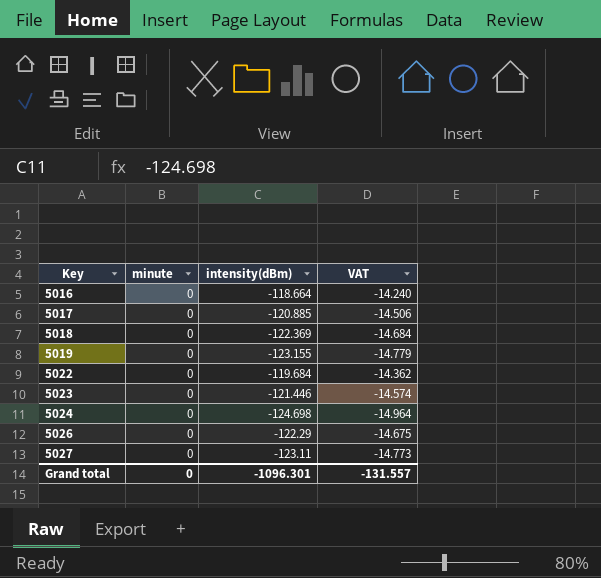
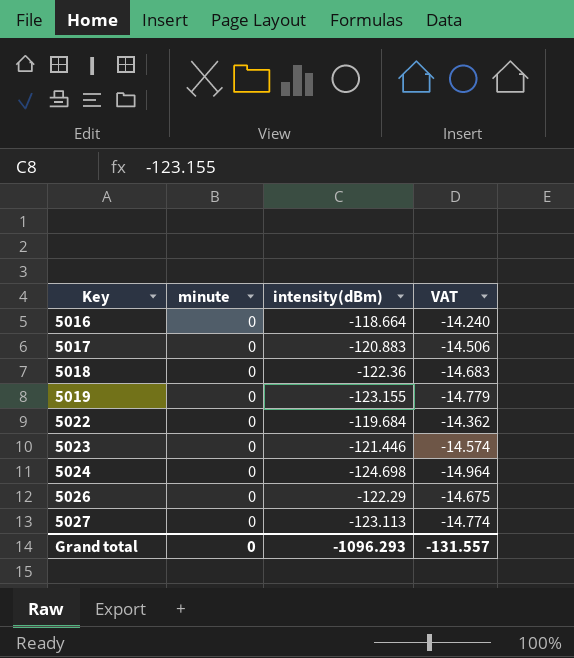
5017 | intensity(dBm): -120.885 -> -120.883
5018 | intensity(dBm): -122.369 -> -122.36
5018 | VAT: -14.684 -> -14.683
5027 | intensity(dBm): -123.11 -> -123.113
5027 | VAT: -14.773 -> -14.774
Grand total | intensity(dBm): -1096.301 -> -1096.293

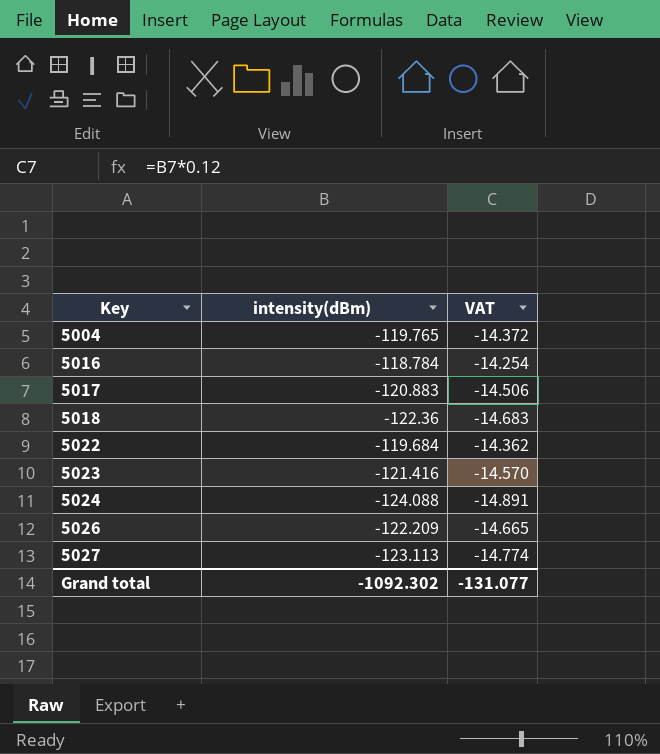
column minute | position: 2 -> none
row 5019: 0 | -123.155 | -14.779 -> none
row 5004: none -> -119.765 | -14.372
5016 | intensity(dBm): -118.664 -> -118.784
5016 | VAT: -14.240 -> -14.254
5023 | intensity(dBm): -121.446 -> -121.416
5023 | VAT: -14.574 -> -14.570
5024 | intensity(dBm): -124.698 -> -124.088
5024 | VAT: -14.964 -> -14.891
5026 | intensity(dBm): -122.29 -> -122.209
5026 | VAT: -14.675 -> -14.665
Grand total | intensity(dBm): -1096.293 -> -1092.302
Grand total | VAT: -131.557 -> -131.077

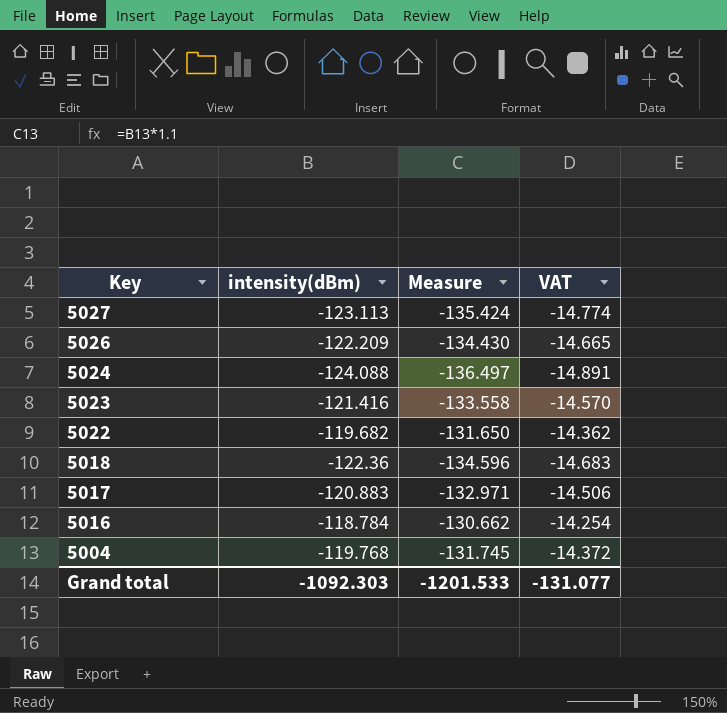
row order: Key ascending -> Key descending
column Measure | formula: none -> [intensity(dBm)] * 1.1
5022 | intensity(dBm): -119.684 -> -119.682
5004 | intensity(dBm): -119.765 -> -119.768
Grand total | intensity(dBm): -1092.302 -> -1092.303

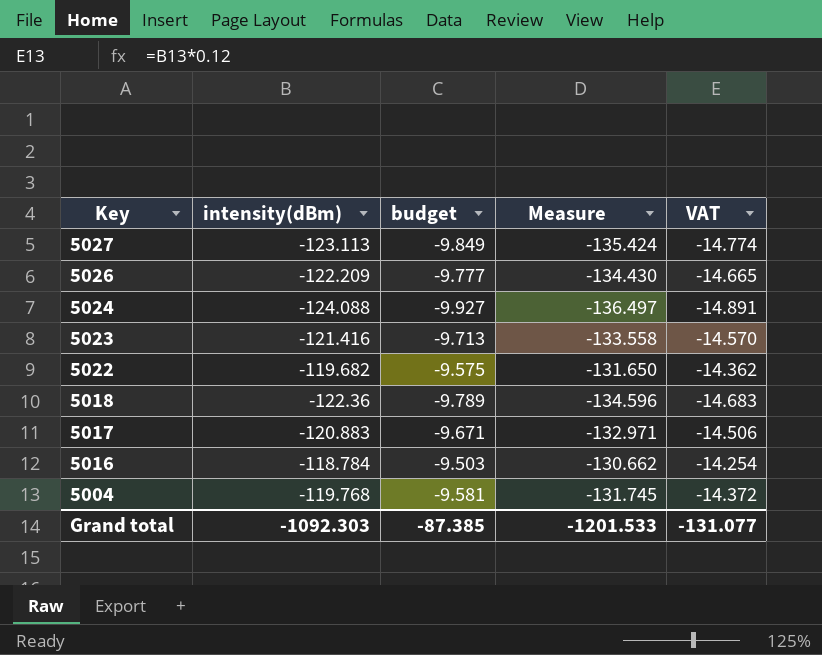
column budget | formula: none -> [intensity(dBm)] * 0.08

